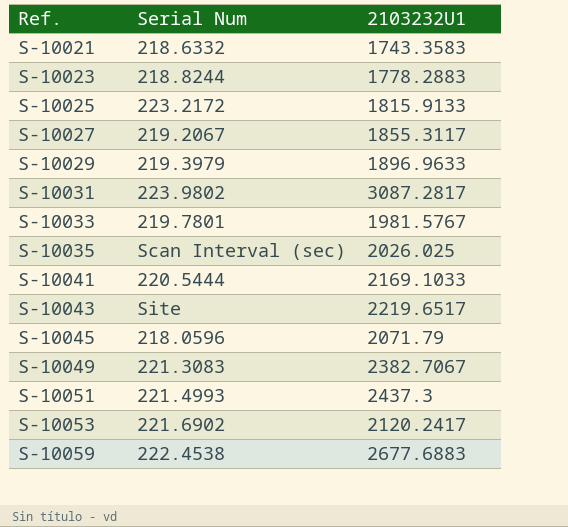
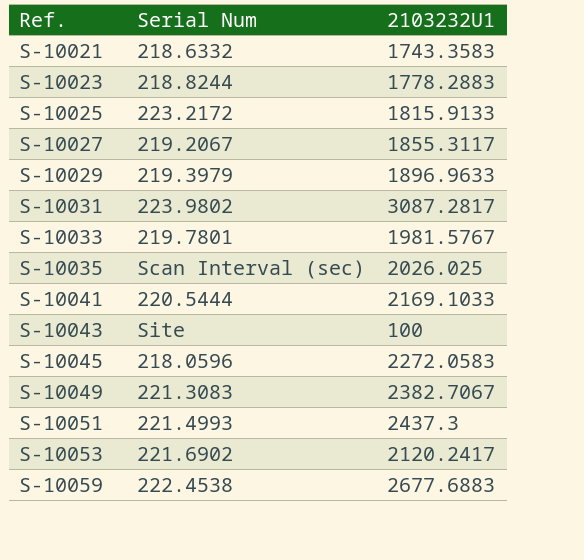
S-10043 | 2103232U1: 2219.6517 -> 100
S-10045 | 2103232U1: 2071.79 -> 2272.0583

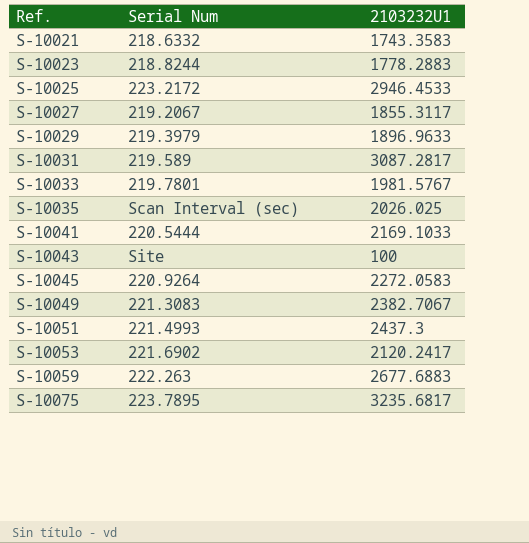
S-10025 | 2103232U1: 1815.9133 -> 2946.4533
S-10031 | Serial Num: 223.9802 -> 219.589
S-10045 | Serial Num: 218.0596 -> 220.9264
S-10059 | Serial Num: 222.4538 -> 222.263
row S-10075: none -> 223.7895 | 3235.6817

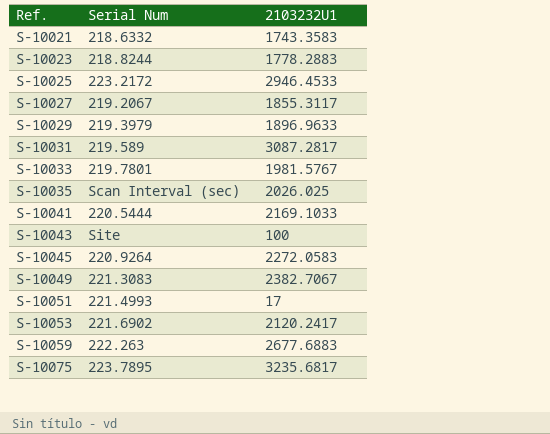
S-10051 | 2103232U1: 2437.3 -> 17

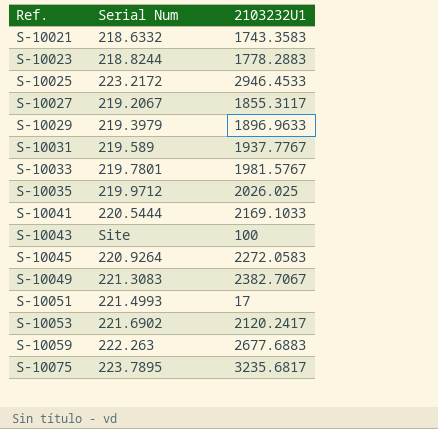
S-10031 | 2103232U1: 3087.2817 -> 1937.7767
S-10035 | Serial Num: Scan Interval (sec) -> 219.9712

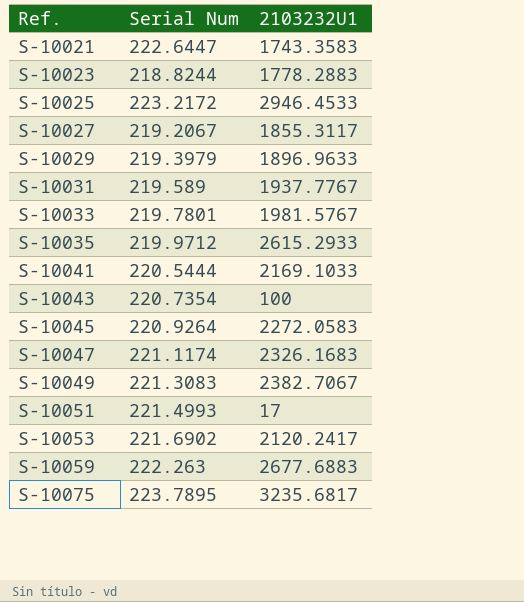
S-10021 | Serial Num: 218.6332 -> 222.6447
S-10035 | 2103232U1: 2026.025 -> 2615.2933
S-10043 | Serial Num: Site -> 220.7354
row S-10047: none -> 221.1174 | 2326.1683

